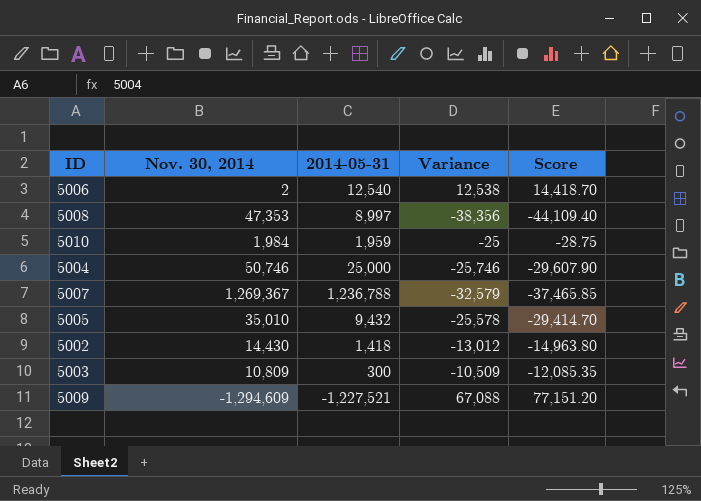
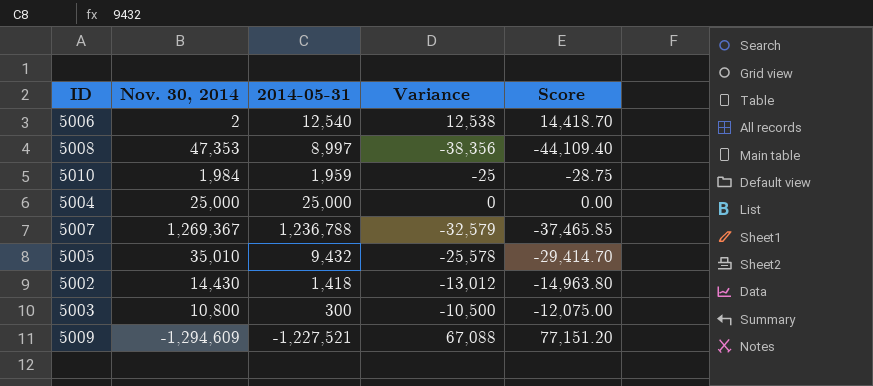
5004 | Nov. 30, 2014: 50,746 -> 25,000
5004 | Variance: -25,746 -> 0
5004 | Score: -29,607.90 -> 0.00
5003 | Nov. 30, 2014: 10,809 -> 10,800
5003 | Variance: -10,509 -> -10,500
5003 | Score: -12,085.35 -> -12,075.00

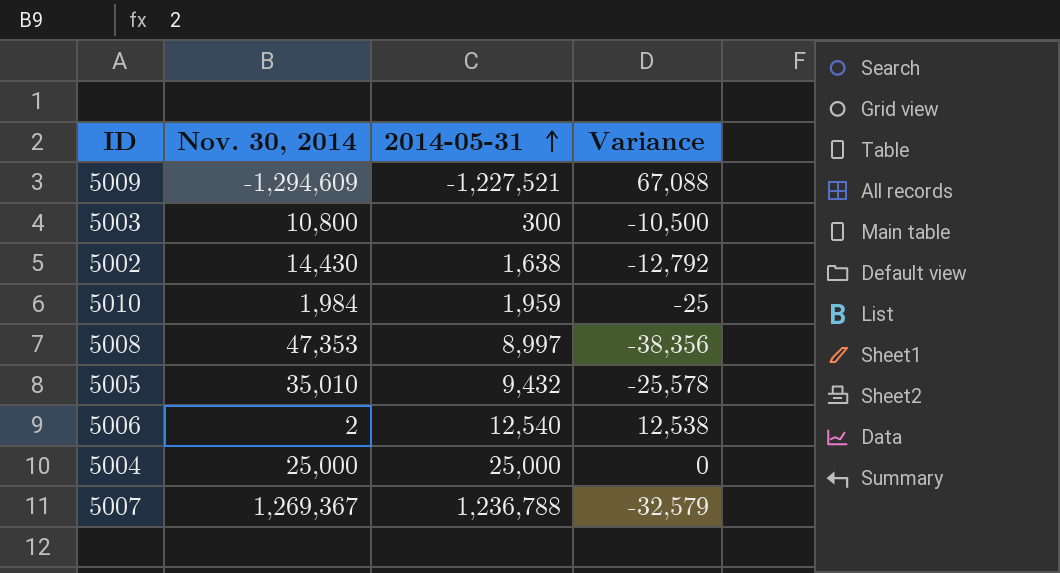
row order: none -> 2014-05-31 ascending
column Score | formula: [Variance] * 1.15 -> none
5002 | 2014-05-31: 1,418 -> 1,638
5002 | Variance: -13,012 -> -12,792

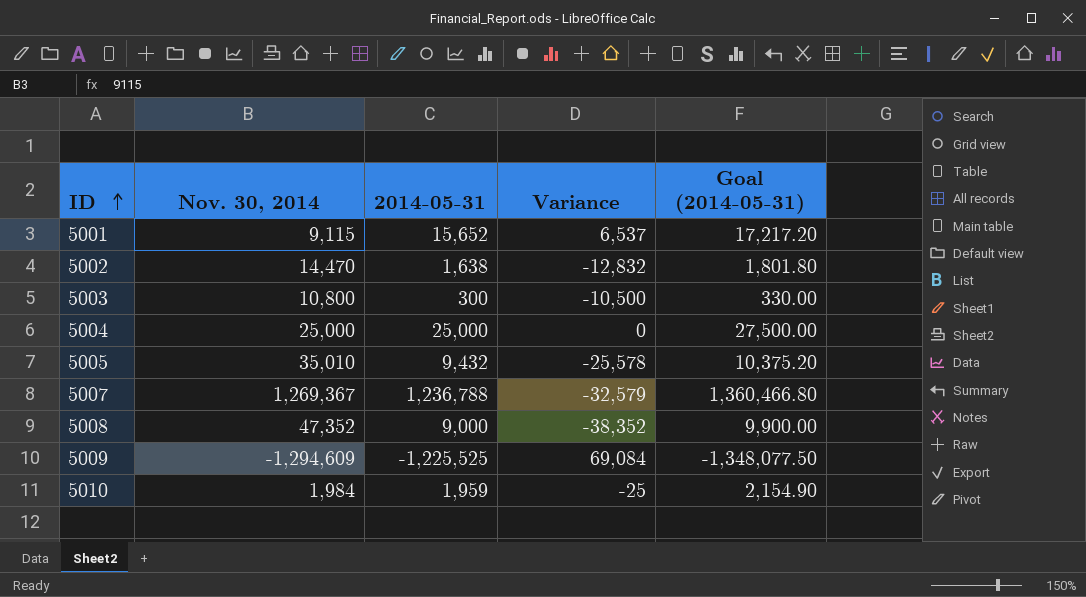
row order: 2014-05-31 ascending -> ID ascending
column Goal (2014-05-31) | formula: none -> [2014-05-31] * 1.1
row 5006: 2 | 12,540 | 12,538 -> none
row 5001: none -> 9,115 | 15,652 | 6,537 | 17,217.20
5002 | Nov. 30, 2014: 14,430 -> 14,470
5002 | Variance: -12,792 -> -12,832
5008 | Nov. 30, 2014: 47,353 -> 47,352
5008 | 2014-05-31: 8,997 -> 9,000
5008 | Variance: -38,356 -> -38,352
5009 | 2014-05-31: -1,227,521 -> -1,225,525
5009 | Variance: 67,088 -> 69,084

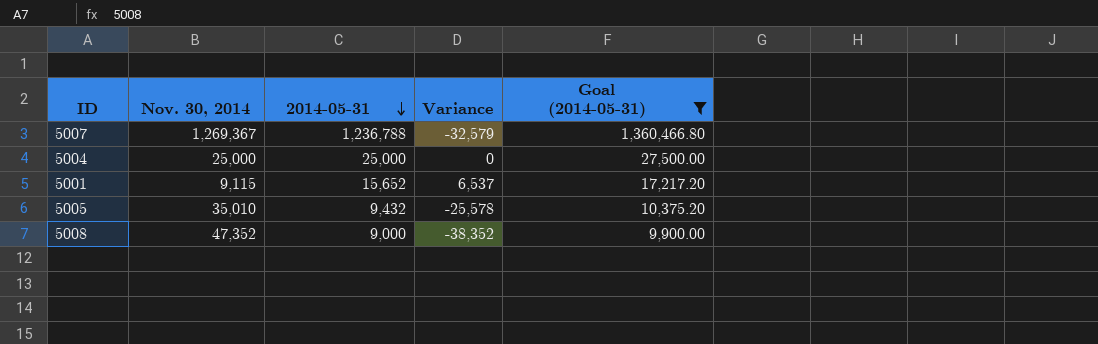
filter: none -> Goal (2014-05-31) >= 9,900.00
row order: ID ascending -> 2014-05-31 descending

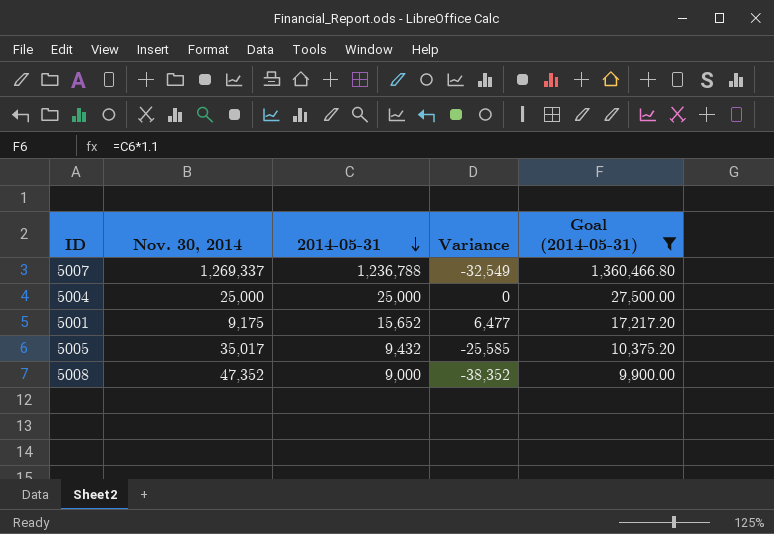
5007 | Nov. 30, 2014: 1,269,367 -> 1,269,337
5007 | Variance: -32,579 -> -32,549
5001 | Nov. 30, 2014: 9,115 -> 9,175
5001 | Variance: 6,537 -> 6,477
5005 | Nov. 30, 2014: 35,010 -> 35,017
5005 | Variance: -25,578 -> -25,585

